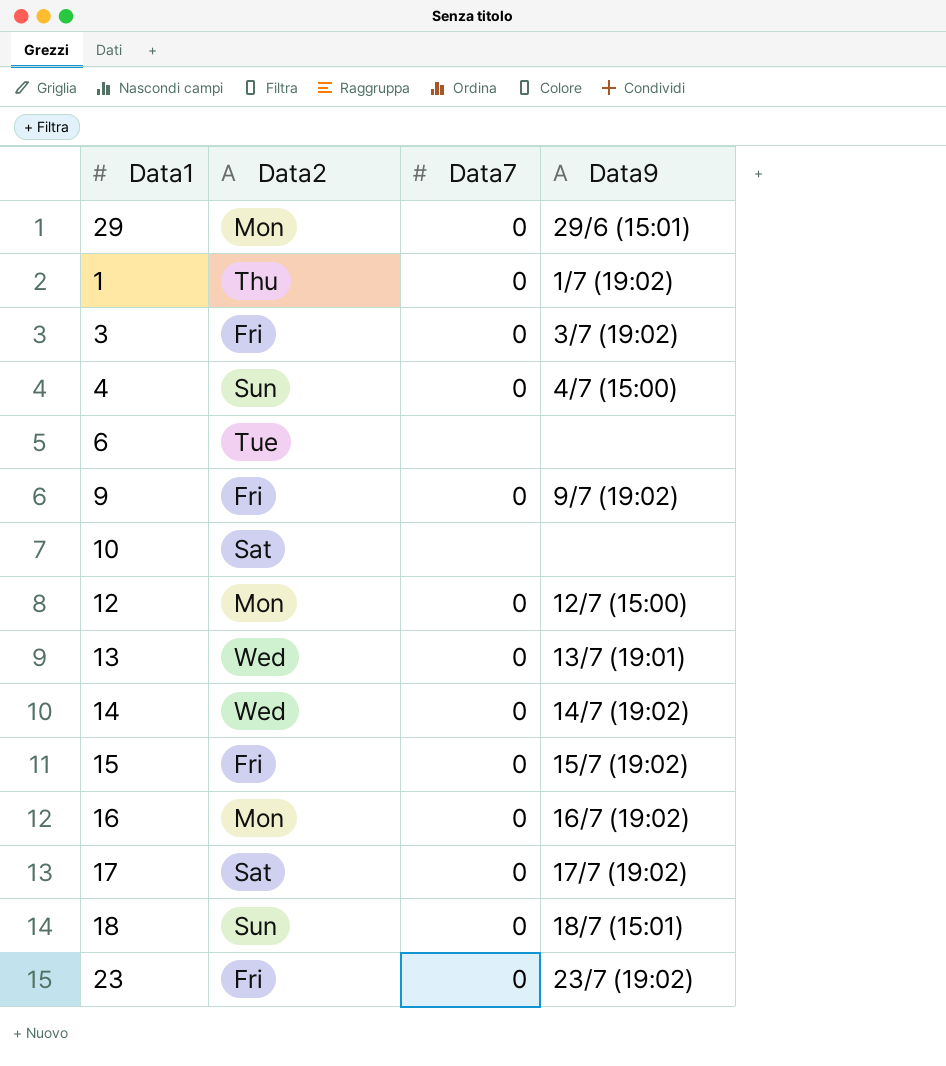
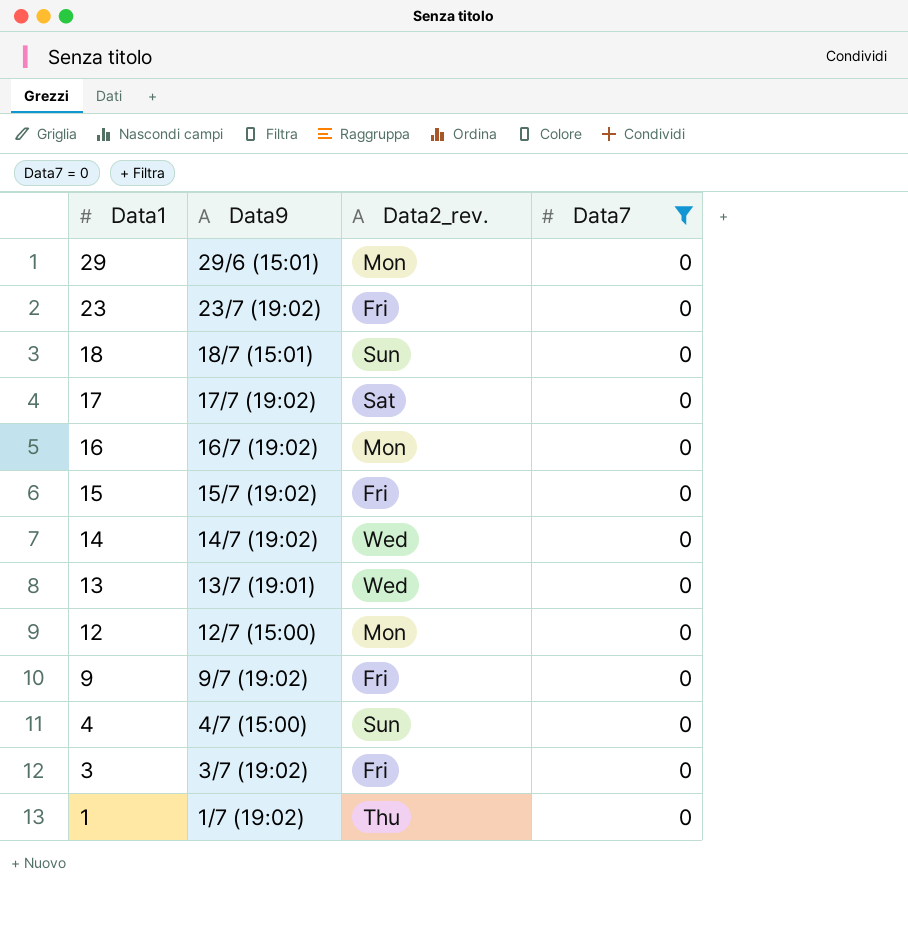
filter: none -> Data7 = 0
row order: none -> Data1 descending
column Data9 | position: 4 -> 2
column name: Data2 -> Data2_rev.

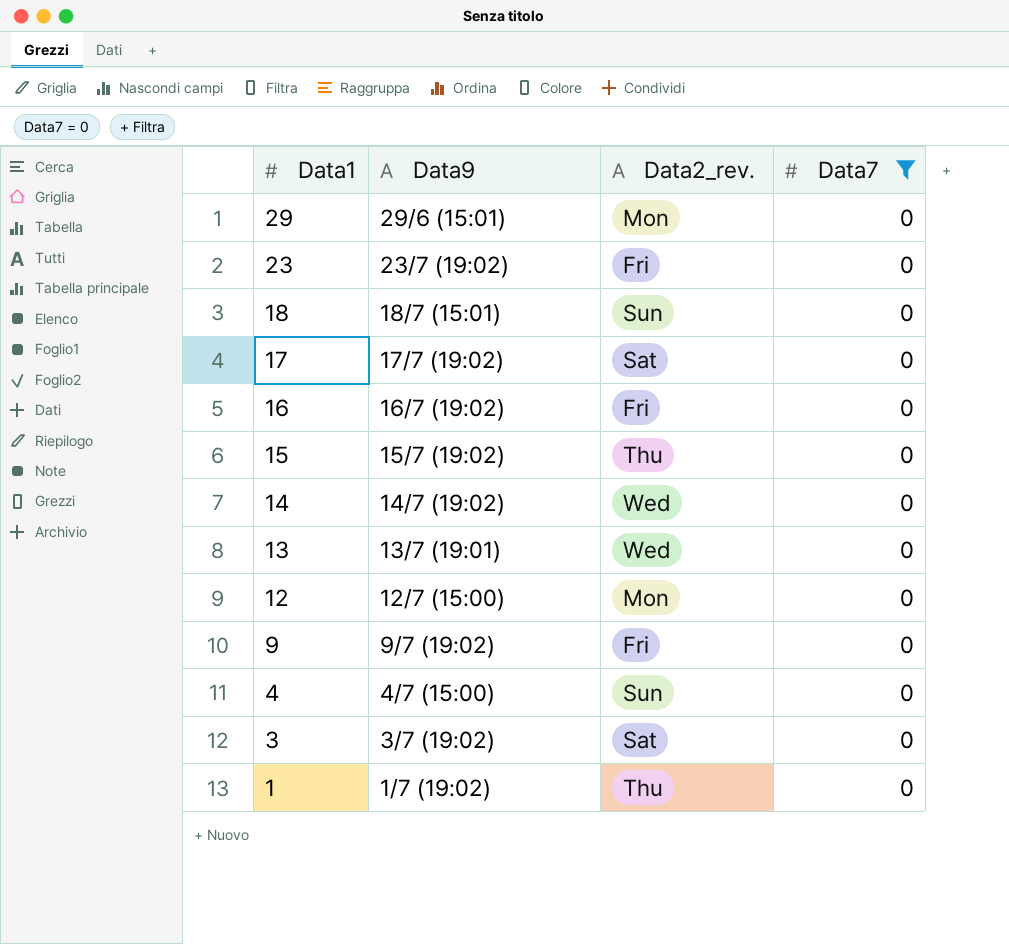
16 | Data2_rev.: Mon -> Fri
15 | Data2_rev.: Fri -> Thu
3 | Data2_rev.: Fri -> Sat

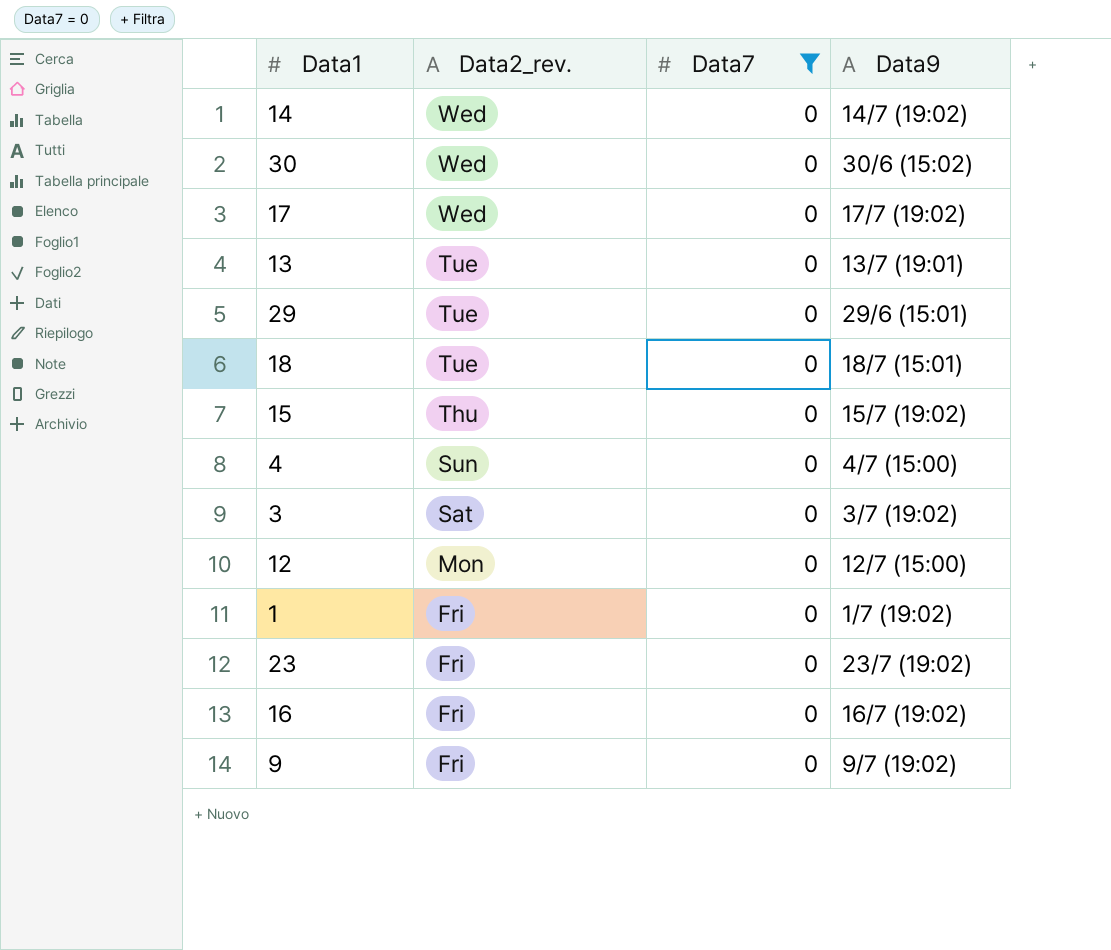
row order: Data1 descending -> Data2_rev. descending
column Data9 | position: 2 -> 4
row 30: none -> Wed | 0 | 30/6 (15:02)
17 | Data2_rev.: Sat -> Wed
13 | Data2_rev.: Wed -> Tue
29 | Data2_rev.: Mon -> Tue
18 | Data2_rev.: Sun -> Tue
1 | Data2_rev.: Thu -> Fri

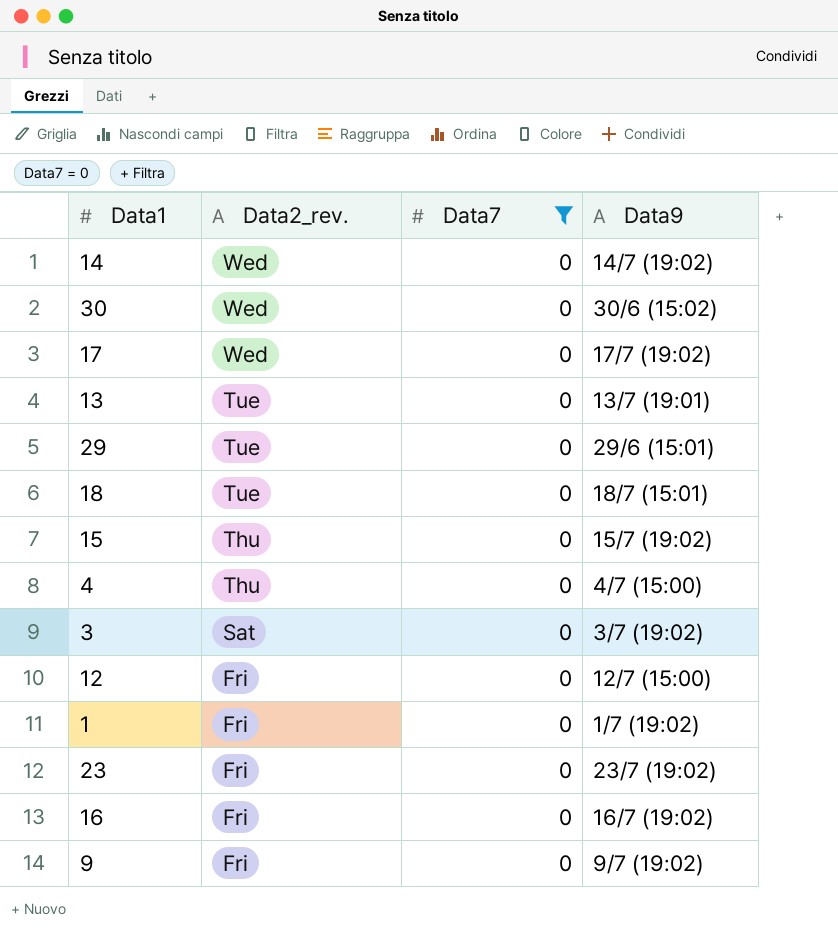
4 | Data2_rev.: Sun -> Thu
12 | Data2_rev.: Mon -> Fri

